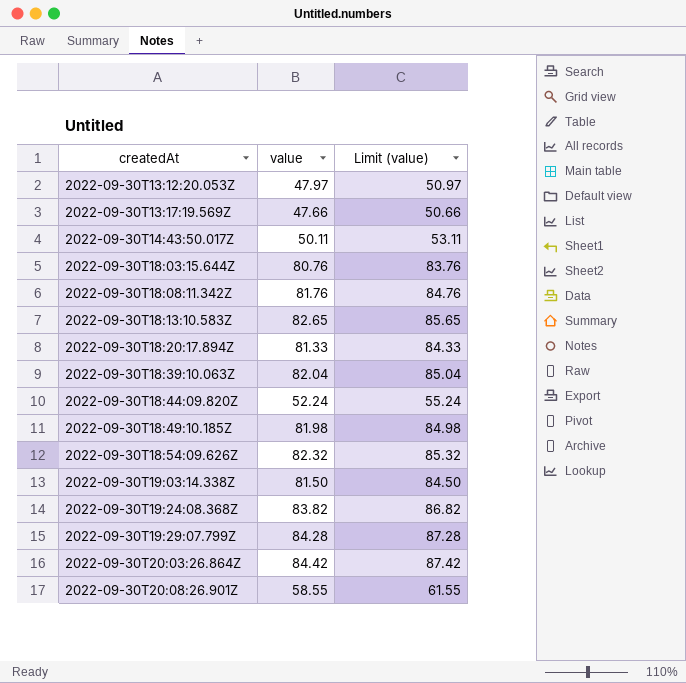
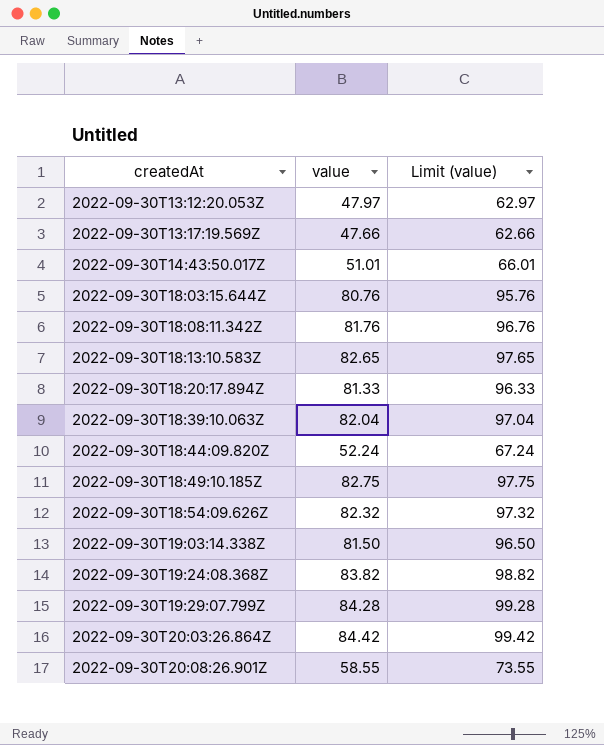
column Limit (value) | formula: [value] + 3 -> [value] + 15
2022-09-30T14:43:50.017Z | value: 50.11 -> 51.01
2022-09-30T18:49:10.185Z | value: 81.98 -> 82.75

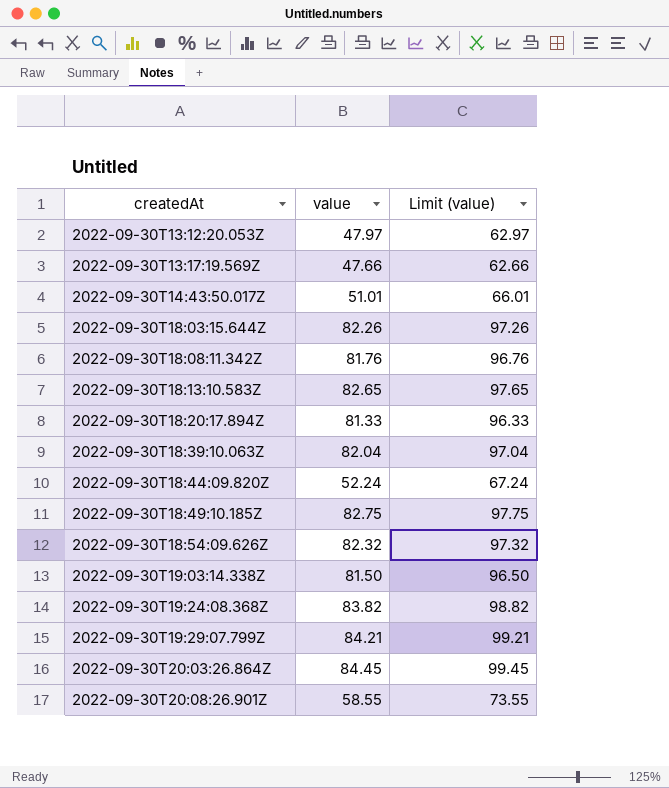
2022-09-30T18:03:15.644Z | value: 80.76 -> 82.26
2022-09-30T18:03:15.644Z | Limit (value): 95.76 -> 97.26
2022-09-30T19:29:07.799Z | value: 84.28 -> 84.21
2022-09-30T19:29:07.799Z | Limit (value): 99.28 -> 99.21
2022-09-30T20:03:26.864Z | value: 84.42 -> 84.45
2022-09-30T20:03:26.864Z | Limit (value): 99.42 -> 99.45

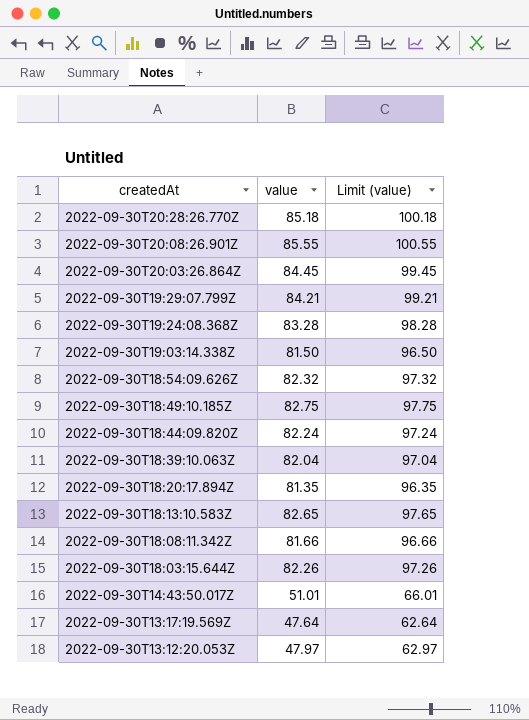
row order: createdAt ascending -> createdAt descending
row 2022-09-30T20:28:26.770Z: none -> 85.18 | 100.18
2022-09-30T20:08:26.901Z | value: 58.55 -> 85.55
2022-09-30T20:08:26.901Z | Limit (value): 73.55 -> 100.55
2022-09-30T19:24:08.368Z | value: 83.82 -> 83.28
2022-09-30T19:24:08.368Z | Limit (value): 98.82 -> 98.28
2022-09-30T18:44:09.820Z | value: 52.24 -> 82.24
2022-09-30T18:44:09.820Z | Limit (value): 67.24 -> 97.24
2022-09-30T18:20:17.894Z | value: 81.33 -> 81.35
2022-09-30T18:20:17.894Z | Limit (value): 96.33 -> 96.35
2022-09-30T18:08:11.342Z | value: 81.76 -> 81.66
2022-09-30T18:08:11.342Z | Limit (value): 96.76 -> 96.66
2022-09-30T13:17:19.569Z | value: 47.66 -> 47.64
2022-09-30T13:17:19.569Z | Limit (value): 62.66 -> 62.64

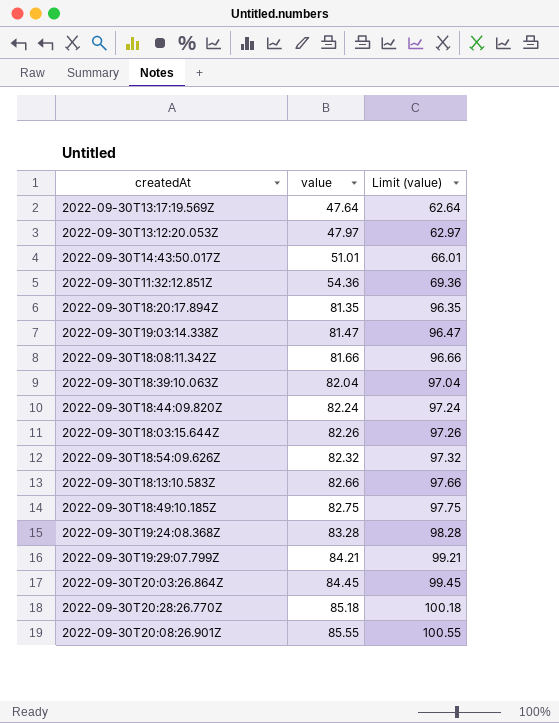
row order: createdAt descending -> value ascending
row 2022-09-30T11:32:12.851Z: none -> 54.36 | 69.36
2022-09-30T19:03:14.338Z | value: 81.50 -> 81.47
2022-09-30T19:03:14.338Z | Limit (value): 96.50 -> 96.47
2022-09-30T18:13:10.583Z | value: 82.65 -> 82.66
2022-09-30T18:13:10.583Z | Limit (value): 97.65 -> 97.66

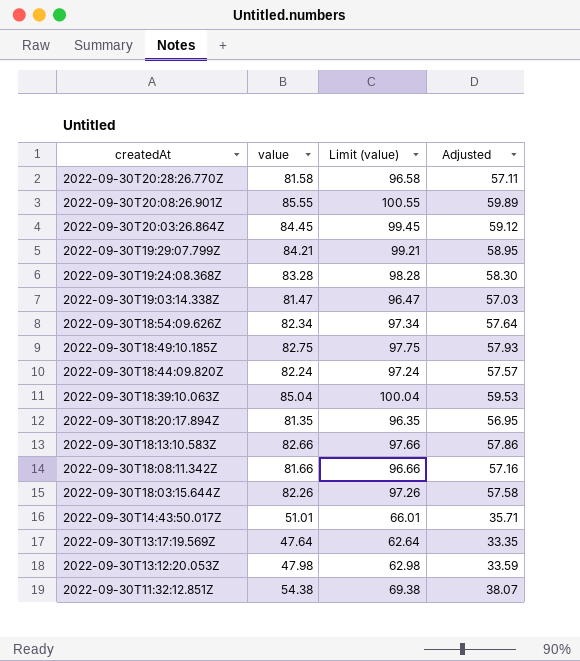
row order: value ascending -> createdAt descending
column Adjusted | formula: none -> [value] * 0.7
2022-09-30T20:28:26.770Z | value: 85.18 -> 81.58
2022-09-30T20:28:26.770Z | Limit (value): 100.18 -> 96.58
2022-09-30T18:54:09.626Z | value: 82.32 -> 82.34
2022-09-30T18:54:09.626Z | Limit (value): 97.32 -> 97.34
2022-09-30T18:39:10.063Z | value: 82.04 -> 85.04
2022-09-30T18:39:10.063Z | Limit (value): 97.04 -> 100.04
2022-09-30T13:12:20.053Z | value: 47.97 -> 47.98
2022-09-30T13:12:20.053Z | Limit (value): 62.97 -> 62.98
2022-09-30T11:32:12.851Z | value: 54.36 -> 54.38
2022-09-30T11:32:12.851Z | Limit (value): 69.36 -> 69.38

